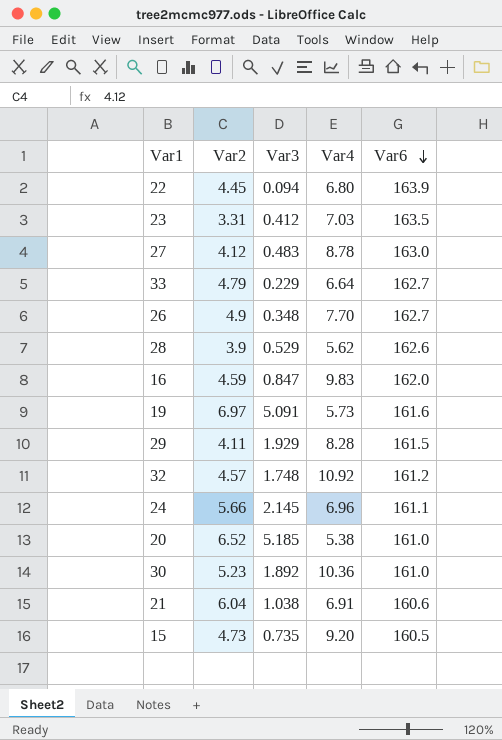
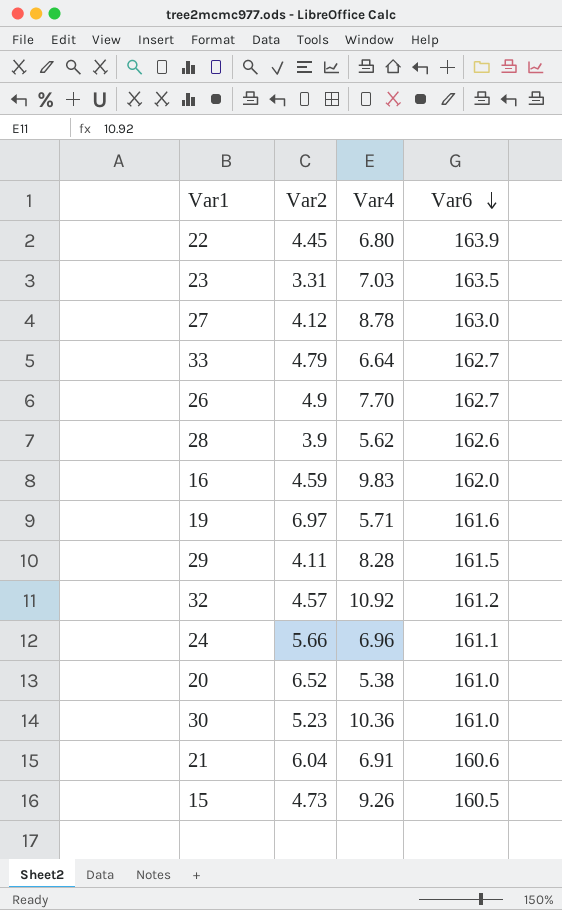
column Var3 | position: 3 -> none
19 | Var4: 5.73 -> 5.71
15 | Var4: 9.20 -> 9.26

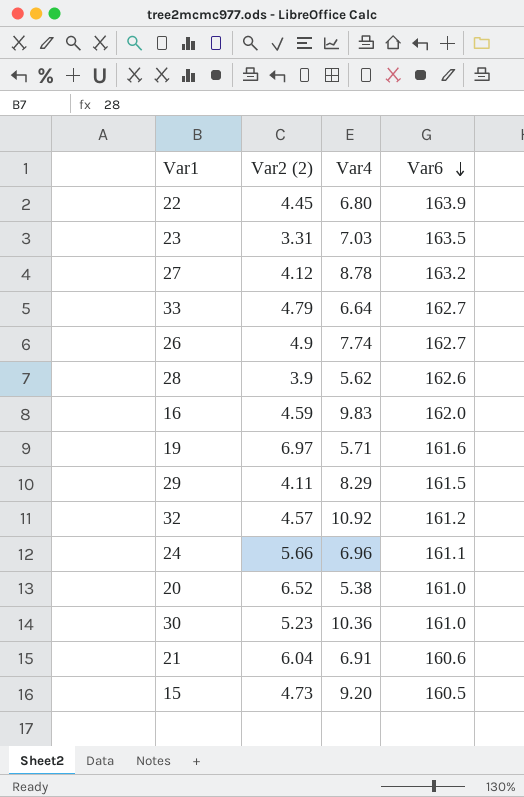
column name: Var2 -> Var2 (2)
27 | Var6: 163.0 -> 163.2
26 | Var4: 7.70 -> 7.74
29 | Var4: 8.28 -> 8.29
15 | Var4: 9.26 -> 9.20

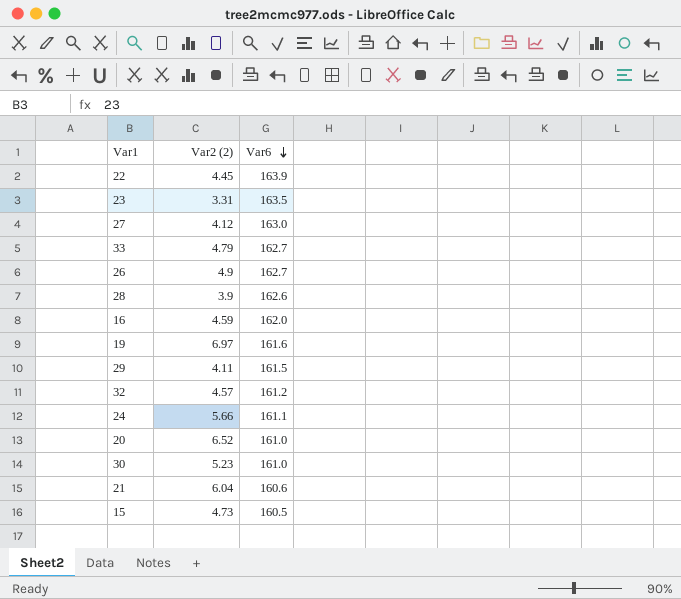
column Var4 | position: 3 -> none
27 | Var6: 163.2 -> 163.0

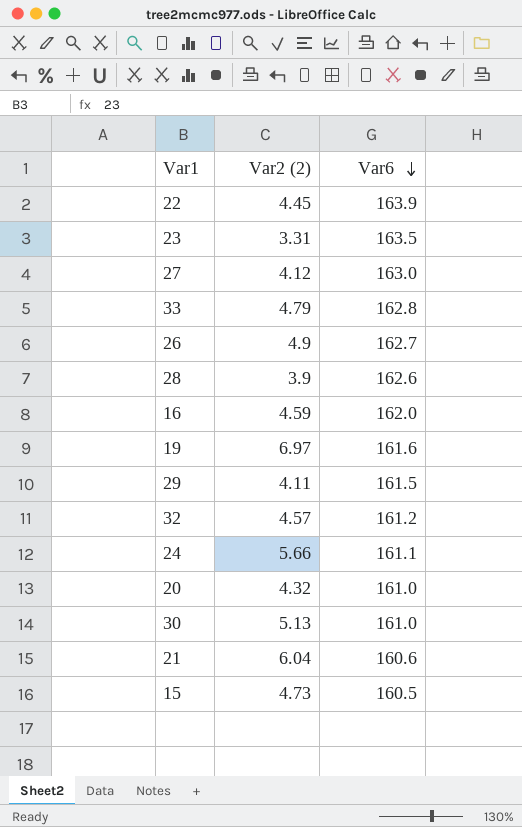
33 | Var6: 162.7 -> 162.8
20 | Var2 (2): 6.52 -> 4.32
30 | Var2 (2): 5.23 -> 5.13

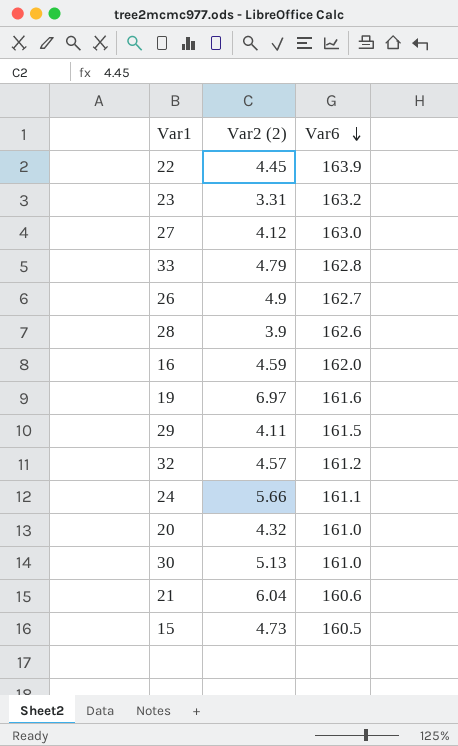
23 | Var6: 163.5 -> 163.2

